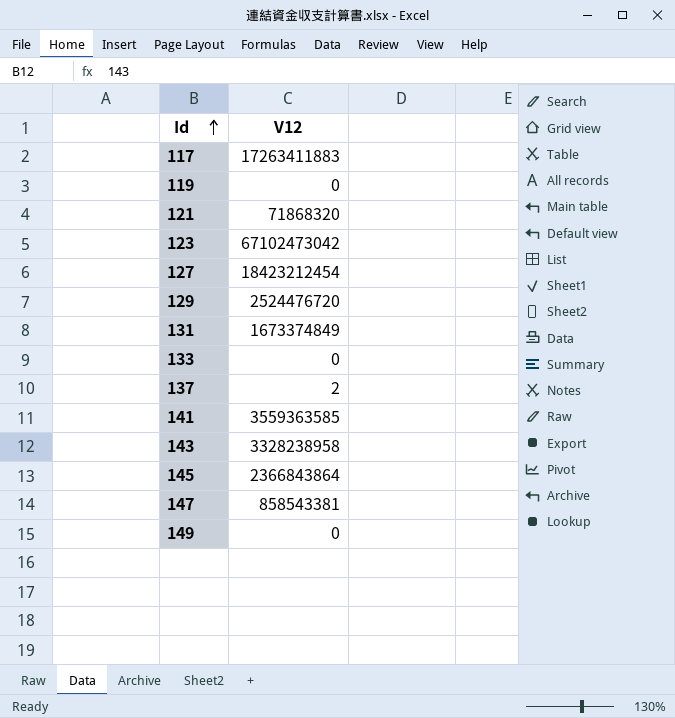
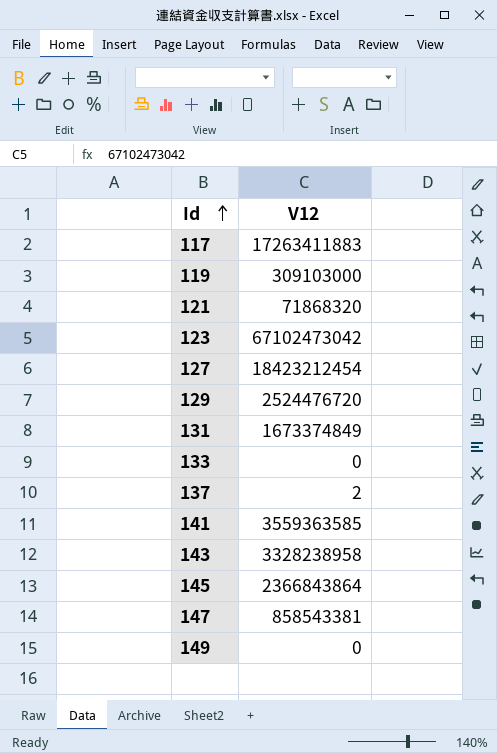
119 | V12: 0 -> 309103000

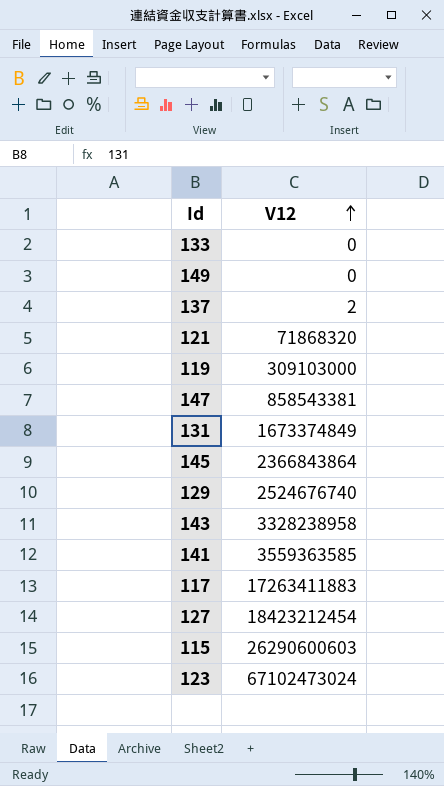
row order: Id ascending -> V12 ascending
129 | V12: 2524476720 -> 2524676740
row 115: none -> 26290600603
123 | V12: 67102473042 -> 67102473024

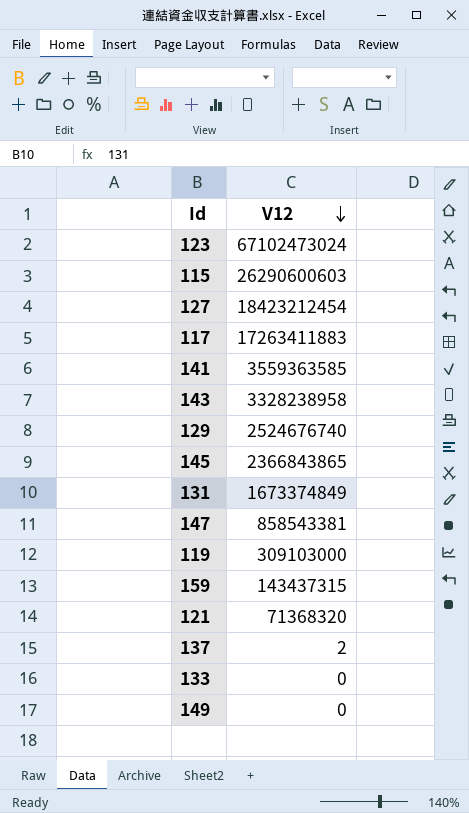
row order: V12 ascending -> V12 descending
145 | V12: 2366843864 -> 2366843865
row 159: none -> 143437315
121 | V12: 71868320 -> 71368320

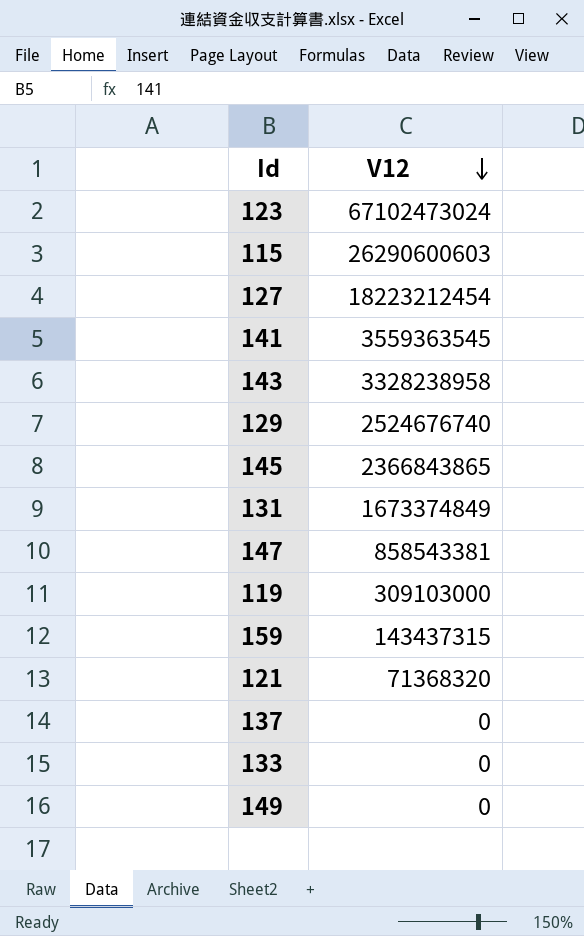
row 117: 17263411883 -> none
127 | V12: 18423212454 -> 18223212454
141 | V12: 3559363585 -> 3559363545
137 | V12: 2 -> 0

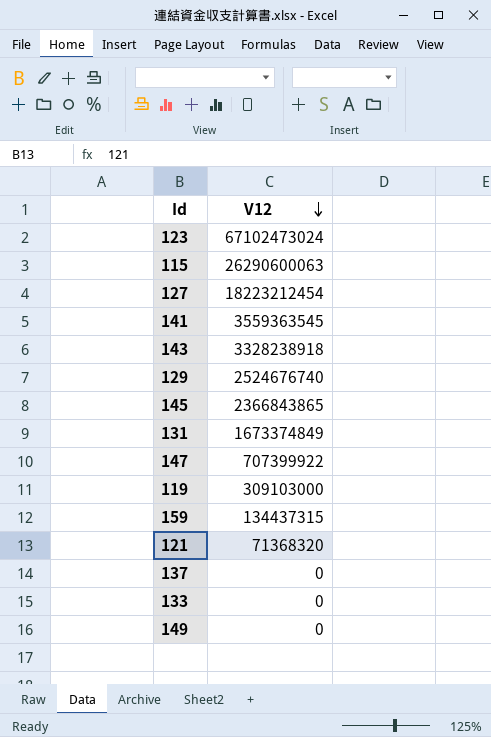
115 | V12: 26290600603 -> 26290600063
143 | V12: 3328238958 -> 3328238918
147 | V12: 858543381 -> 707399922
159 | V12: 143437315 -> 134437315

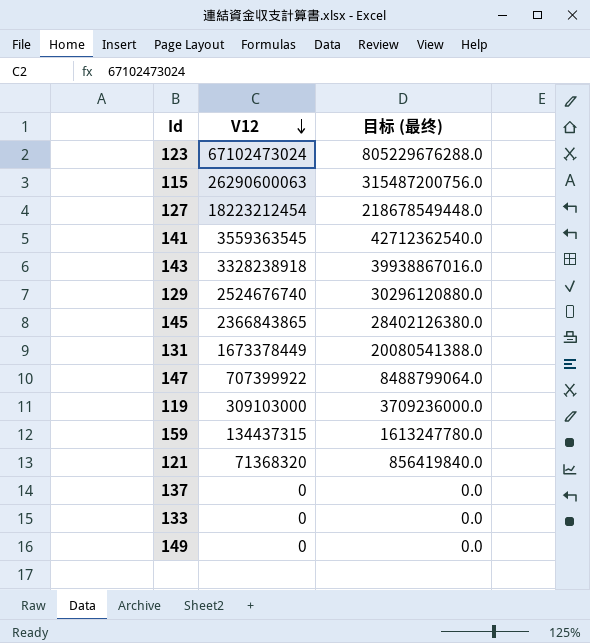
column 目标 (最终) | formula: none -> [V12] * 12
131 | V12: 1673374849 -> 1673378449

